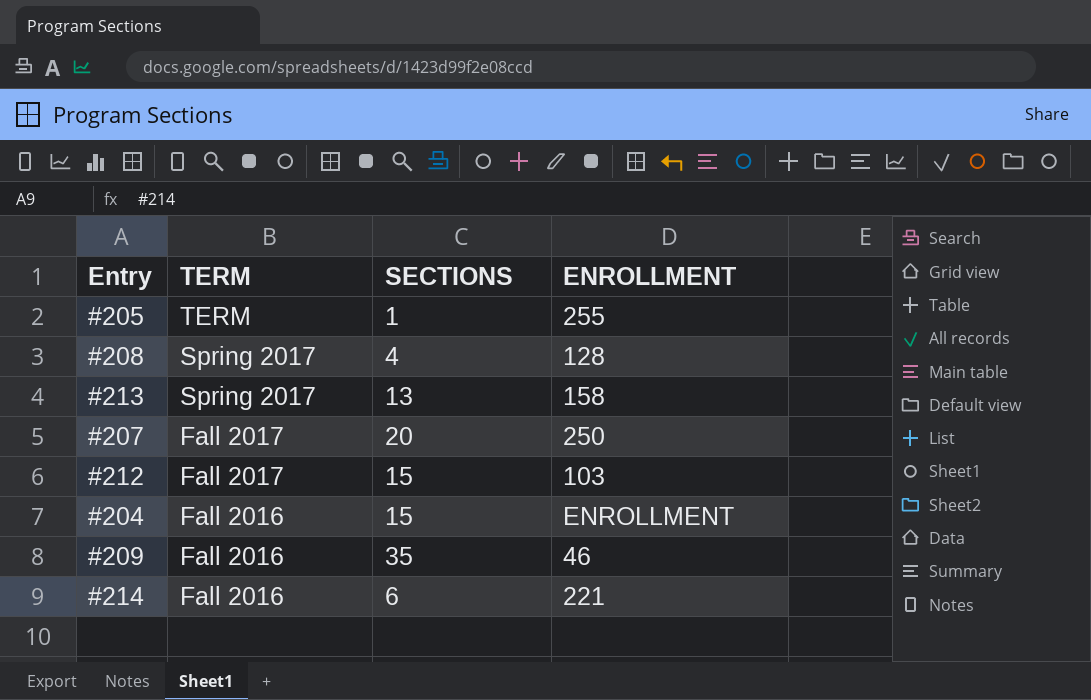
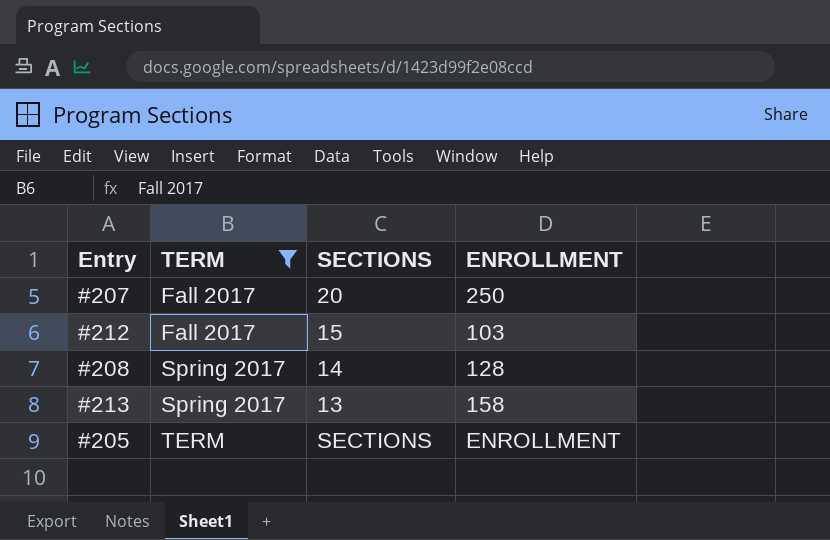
filter: none -> TERM != Fall 2016
row order: TERM descending -> TERM ascending
#208 | SECTIONS: 4 -> 14
#205 | SECTIONS: 1 -> SECTIONS
#205 | ENROLLMENT: 255 -> ENROLLMENT

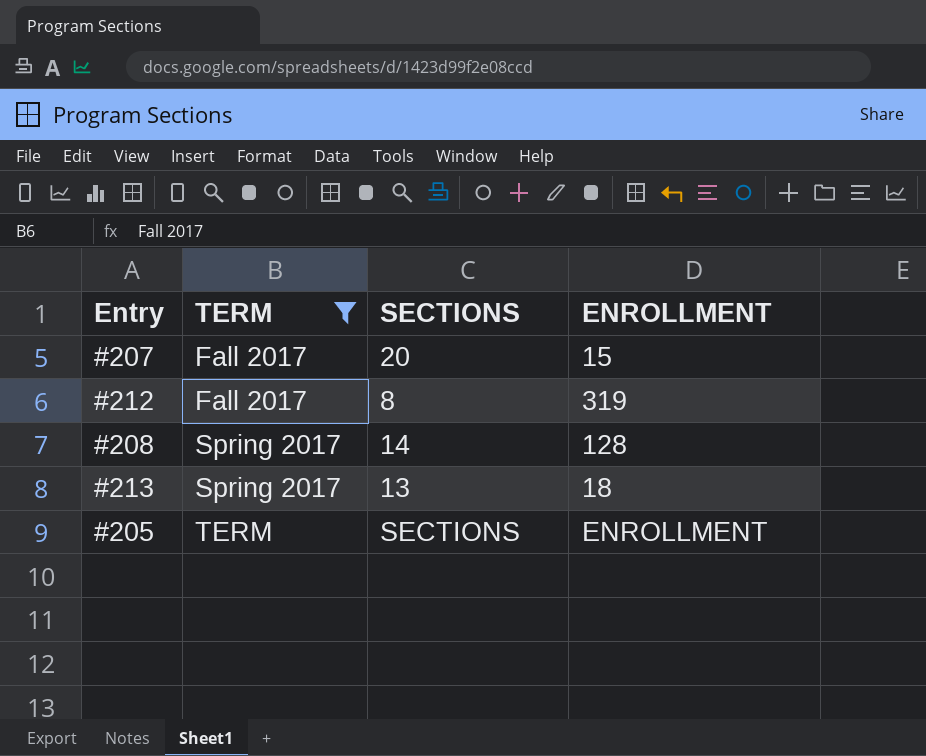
#207 | ENROLLMENT: 250 -> 15
#212 | SECTIONS: 15 -> 8
#212 | ENROLLMENT: 103 -> 319
#213 | ENROLLMENT: 158 -> 18

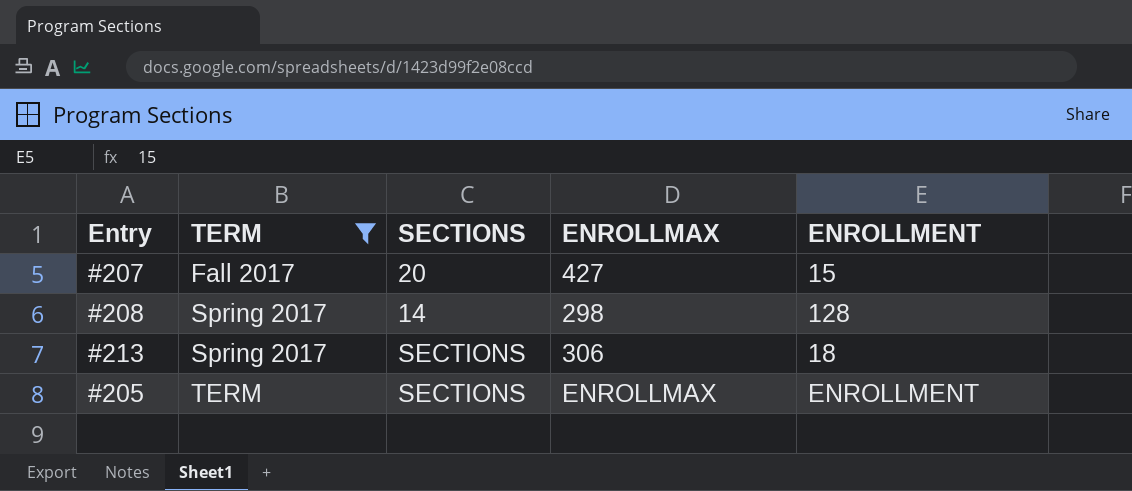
column ENROLLMAX | position: none -> 4
row #212: Fall 2017 | 8 | 319 -> none
#213 | SECTIONS: 13 -> SECTIONS

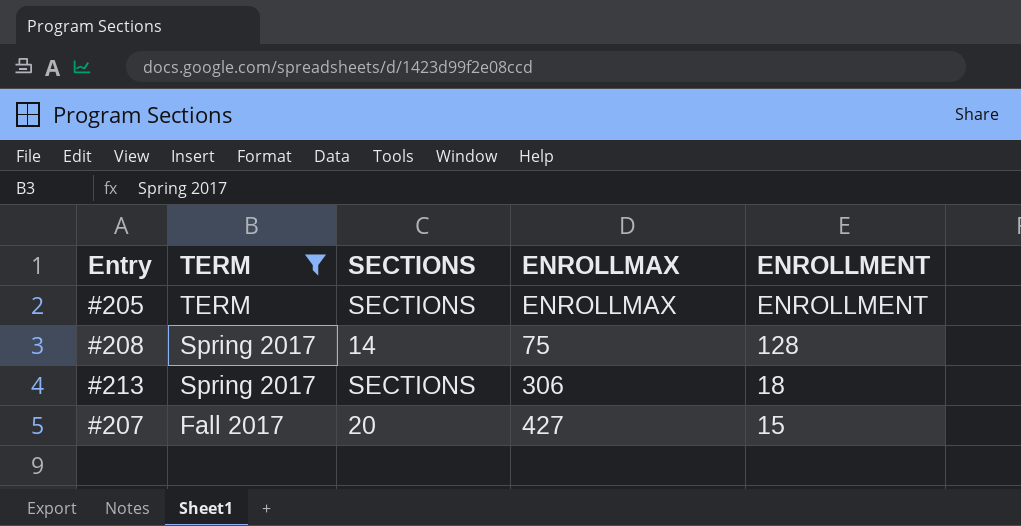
row order: TERM ascending -> TERM descending
#208 | ENROLLMAX: 298 -> 75

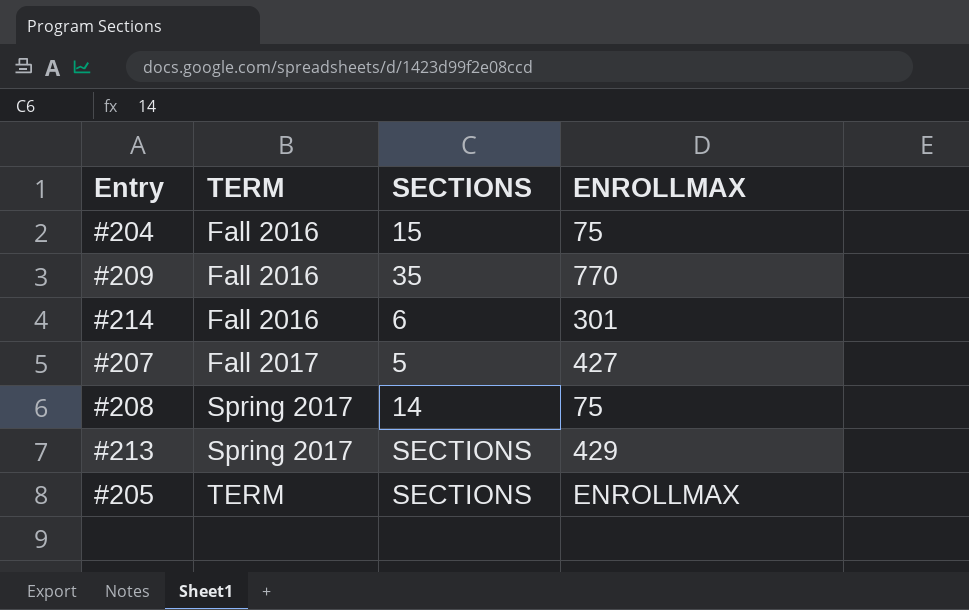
filter: TERM != Fall 2016 -> none
row order: TERM descending -> TERM ascending
column ENROLLMENT | position: 5 -> none
#207 | SECTIONS: 20 -> 5
#213 | ENROLLMAX: 306 -> 429

